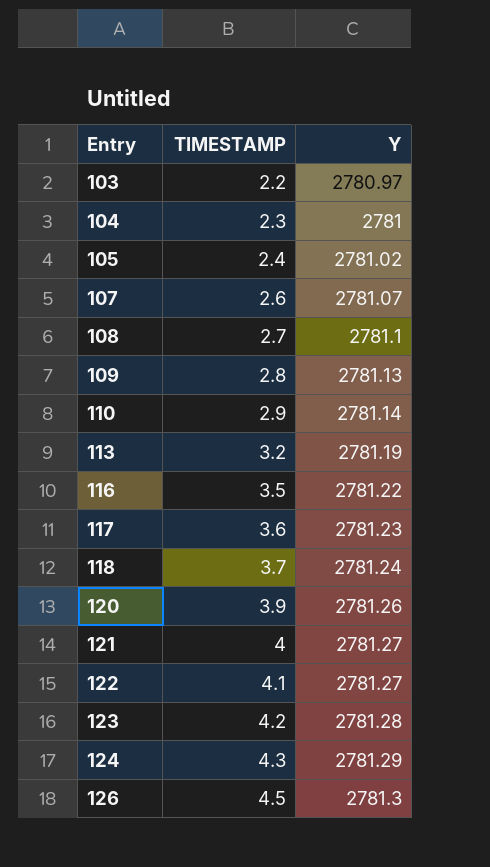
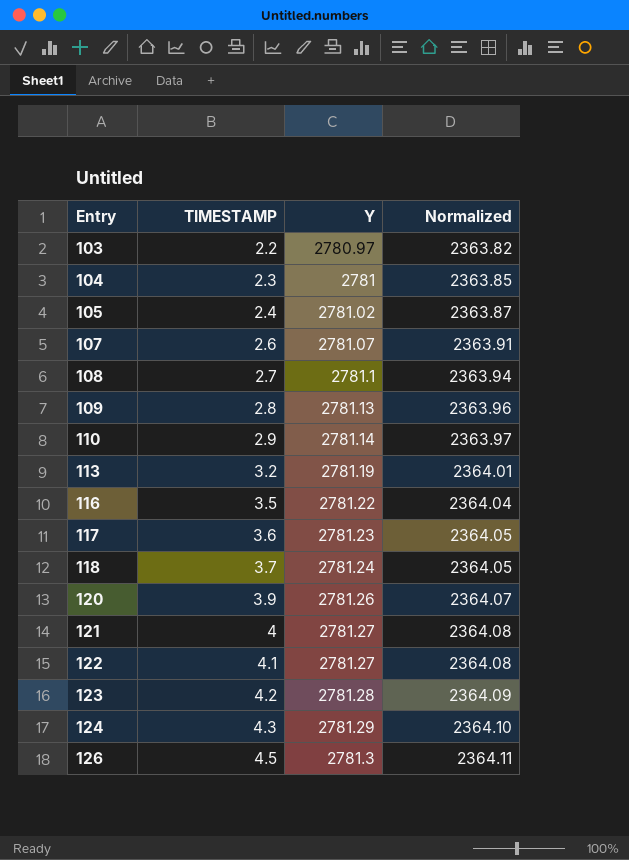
column Normalized | formula: none -> [Y] * 0.85

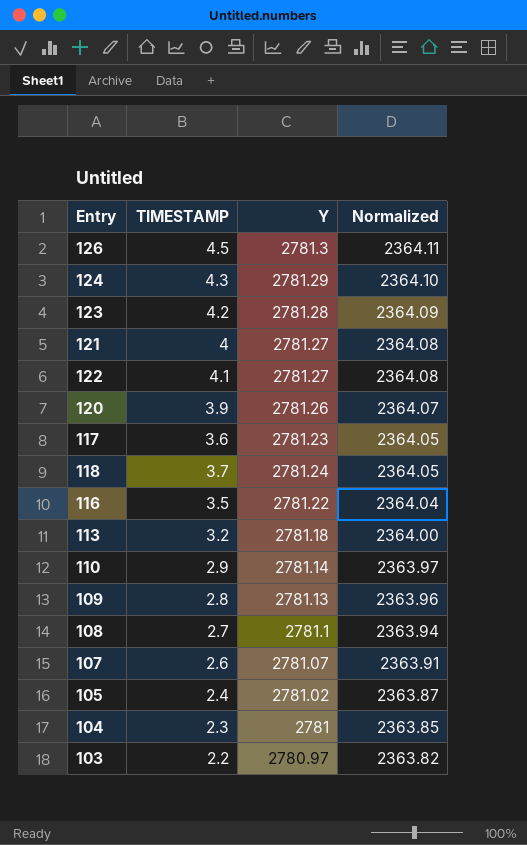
row order: Entry ascending -> Normalized descending
113 | Y: 2781.19 -> 2781.18
113 | Normalized: 2364.01 -> 2364.00

